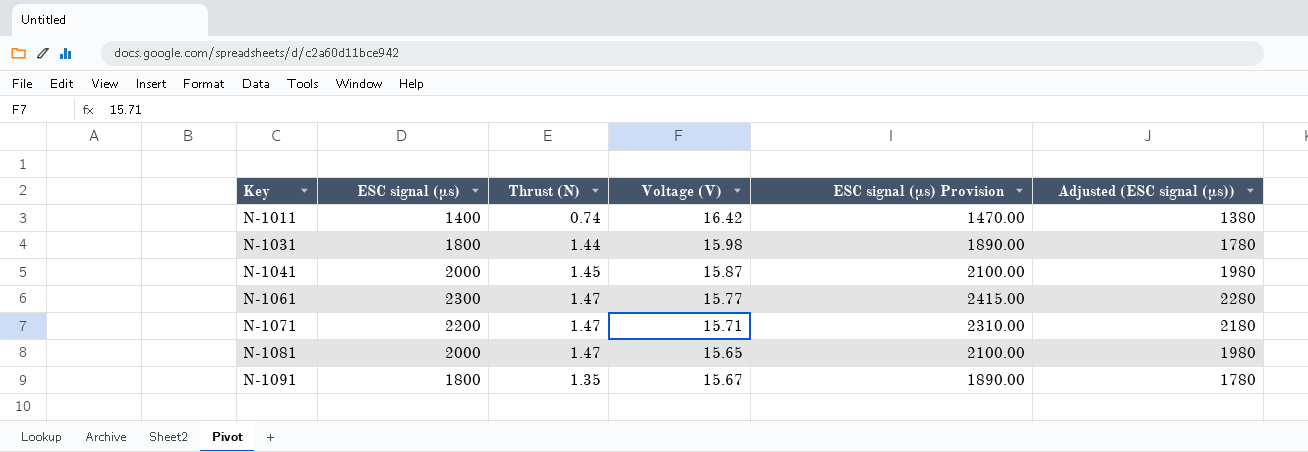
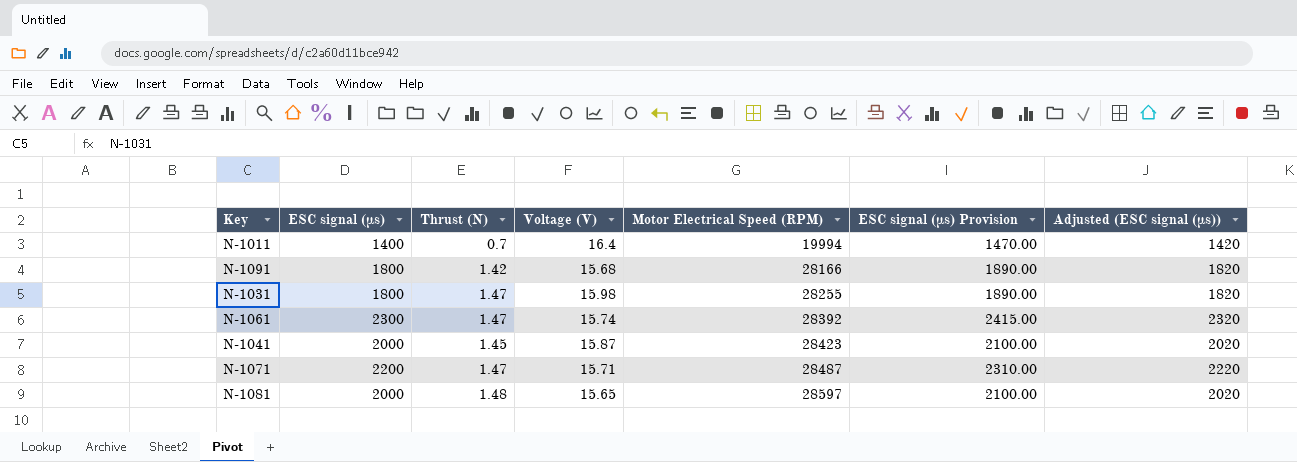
row order: Key ascending -> Motor Electrical Speed (RPM) ascending
column Motor Electrical Speed (RPM) | position: none -> 5
column Adjusted (ESC signal (µs)) | formula: [ESC signal (µs)] - 20 -> [ESC signal (µs)] + 20
N-1011 | Thrust (N): 0.74 -> 0.7
N-1011 | Voltage (V): 16.42 -> 16.4
N-1091 | Thrust (N): 1.35 -> 1.42
N-1091 | Voltage (V): 15.67 -> 15.68
N-1031 | Thrust (N): 1.44 -> 1.47
N-1061 | Voltage (V): 15.77 -> 15.74
N-1081 | Thrust (N): 1.47 -> 1.48

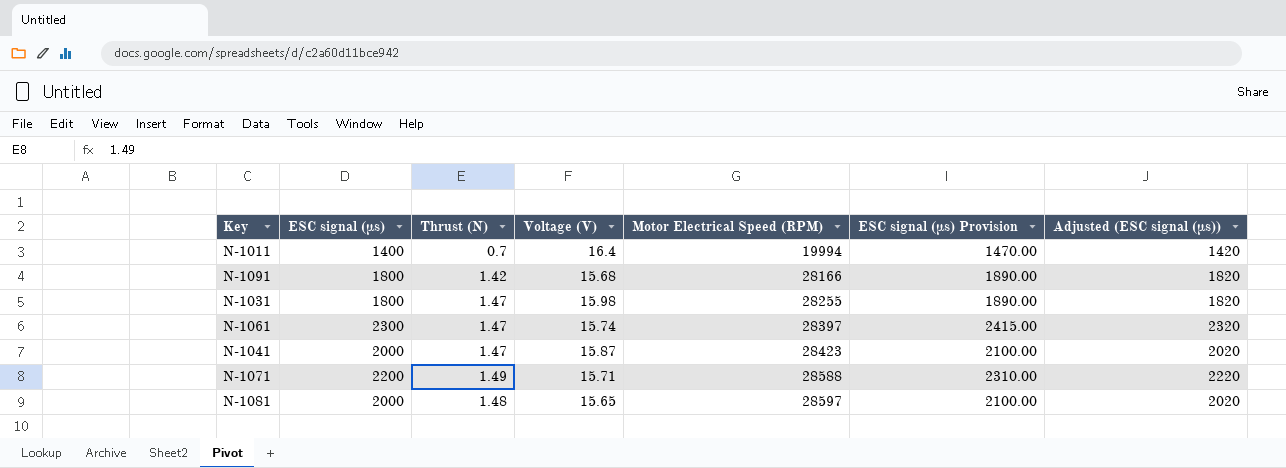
N-1061 | Motor Electrical Speed (RPM): 28392 -> 28397
N-1041 | Thrust (N): 1.45 -> 1.47
N-1071 | Thrust (N): 1.47 -> 1.49
N-1071 | Motor Electrical Speed (RPM): 28487 -> 28588

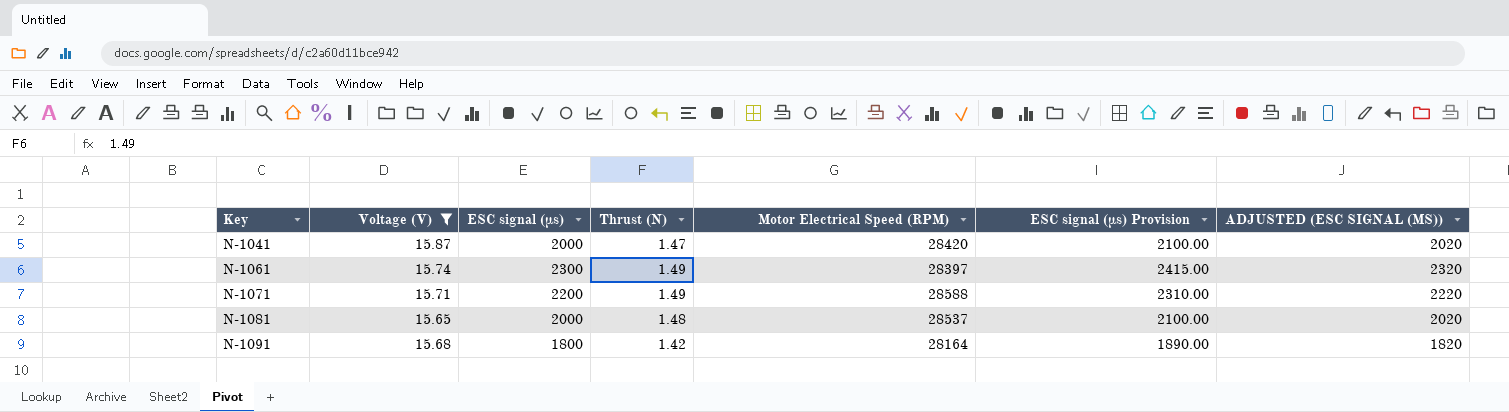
filter: none -> Voltage (V) <= 15.87
row order: Motor Electrical Speed (RPM) ascending -> Key ascending
column Voltage (V) | position: 4 -> 2
column name: Adjusted (ESC signal (µs)) -> ADJUSTED (ESC SIGNAL (ΜS))
N-1041 | Motor Electrical Speed (RPM): 28423 -> 28420
N-1061 | Thrust (N): 1.47 -> 1.49
N-1081 | Motor Electrical Speed (RPM): 28597 -> 28537
N-1091 | Motor Electrical Speed (RPM): 28166 -> 28164

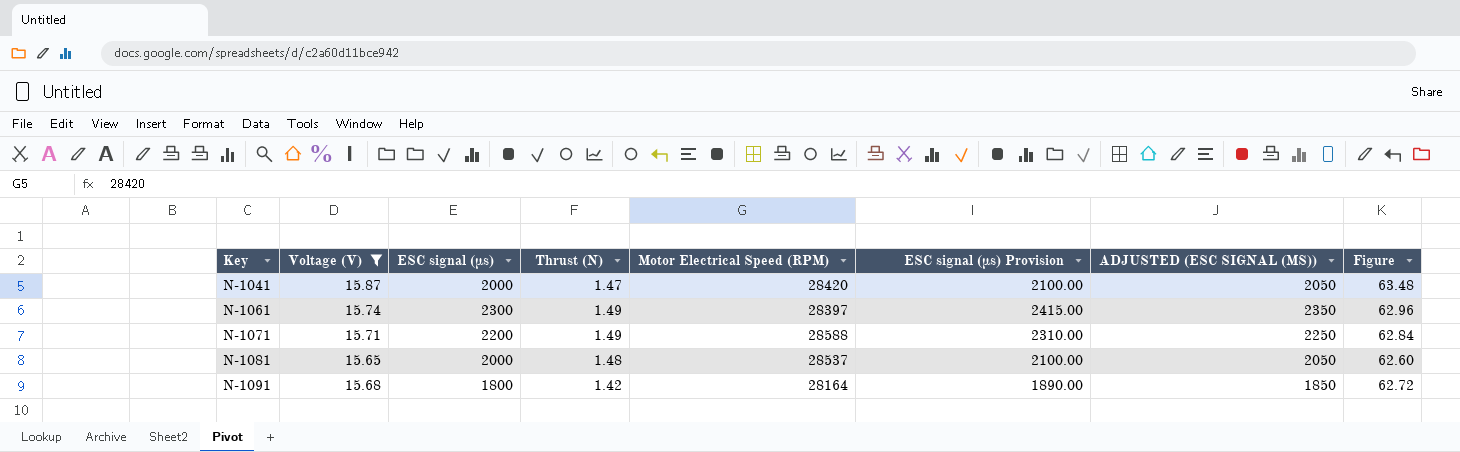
column ADJUSTED (ESC SIGNAL (ΜS)) | formula: [ESC signal (µs)] + 20 -> [ESC signal (µs)] + 50
column Figure | formula: none -> [Voltage (V)] * 4

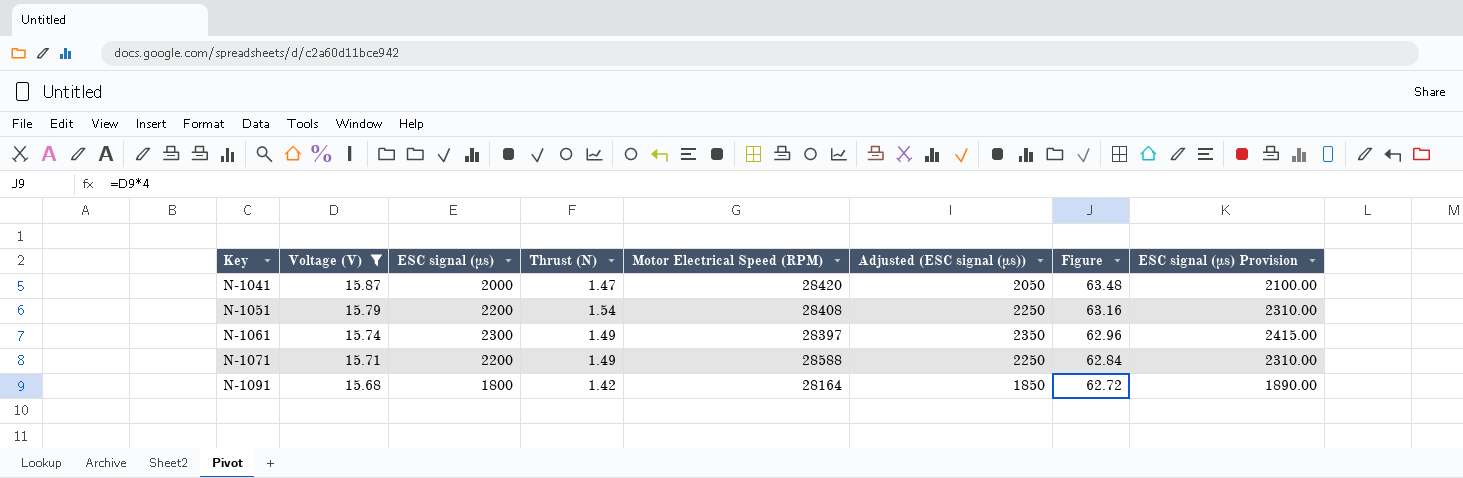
column name: ADJUSTED (ESC SIGNAL (ΜS)) -> Adjusted (ESC signal (µs))
column ESC signal (µs) Provision | position: 6 -> 8
row N-1081: 15.65 | 2000 | 1.48 | 28537 | 2100.00 | 2050 | 62.60 -> none
row N-1051: none -> 15.79 | 2200 | 1.54 | 28408 | 2250 | 63.16 | 2310.00

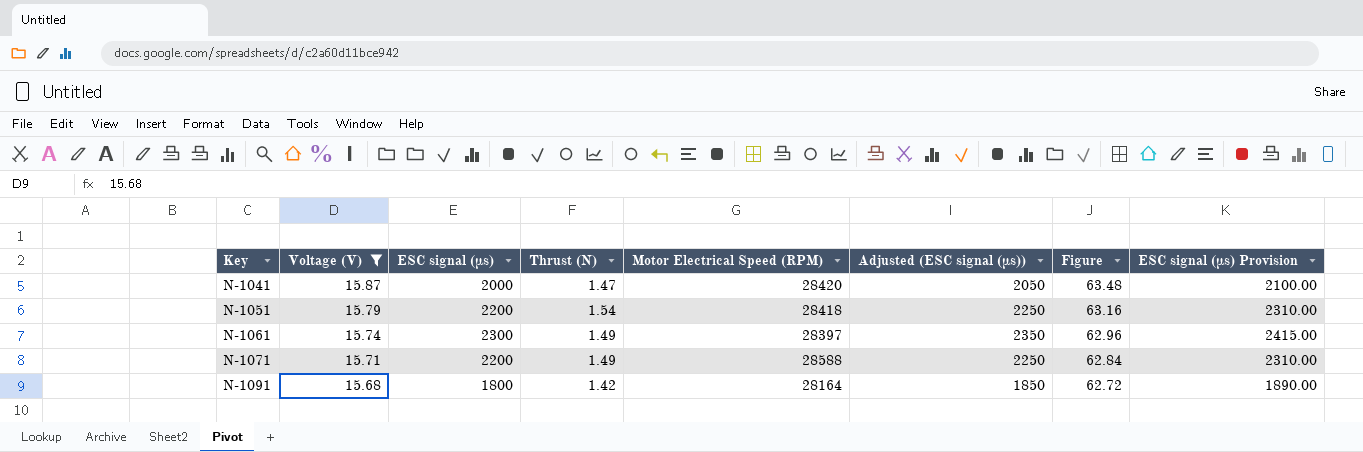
N-1051 | Motor Electrical Speed (RPM): 28408 -> 28418

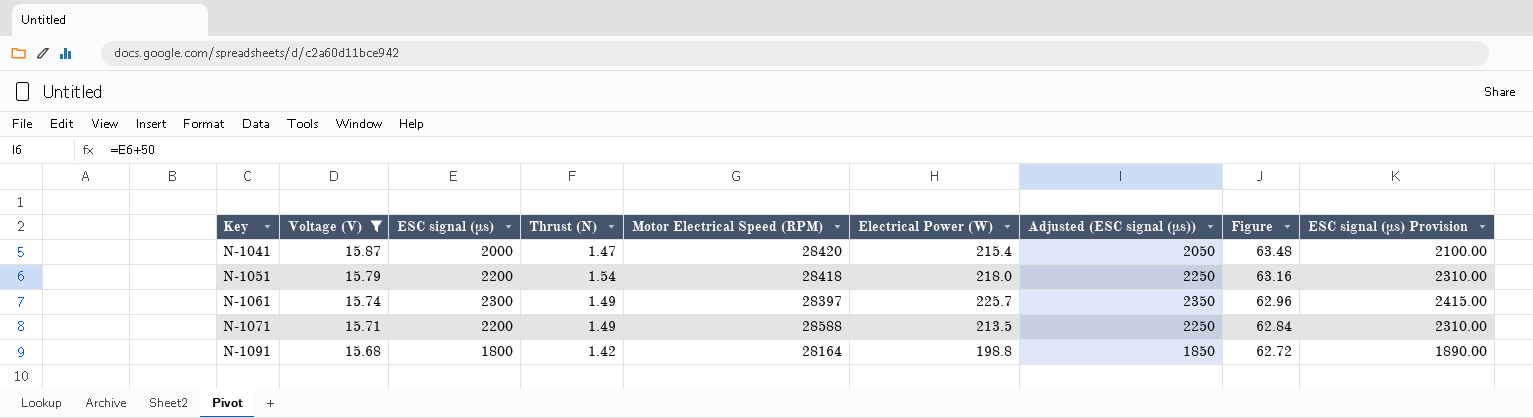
column Electrical Power (W) | position: none -> 6

